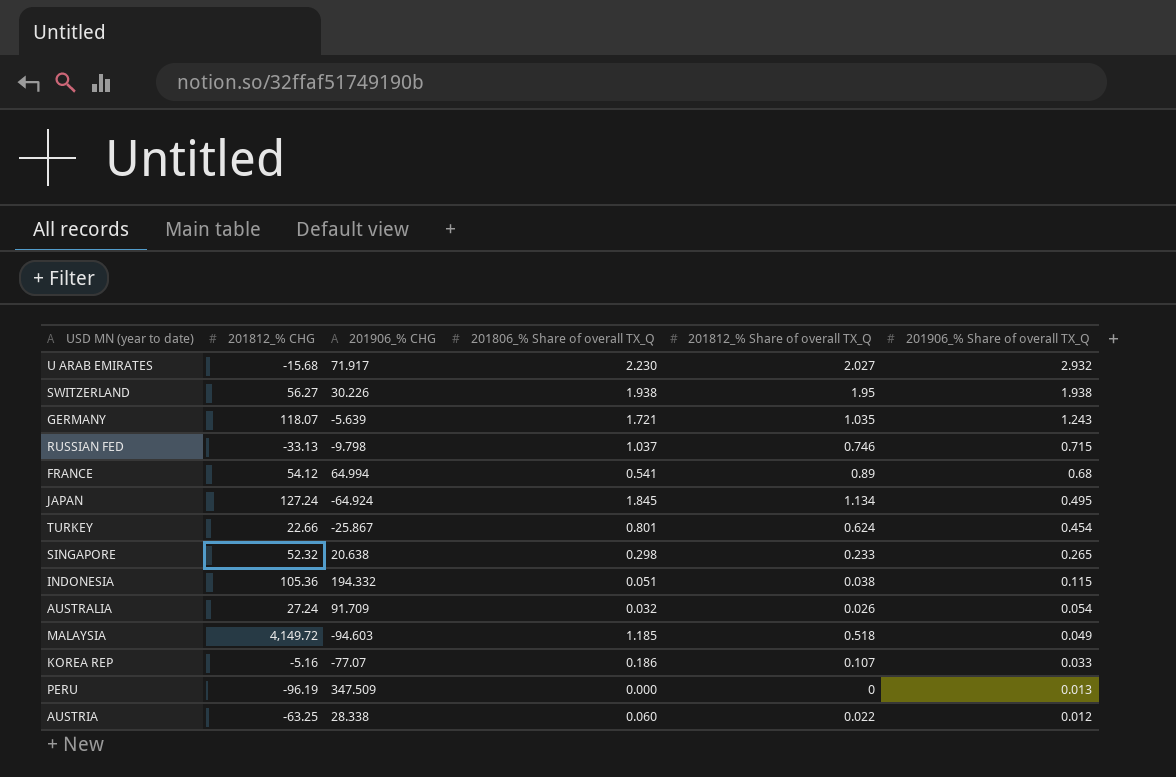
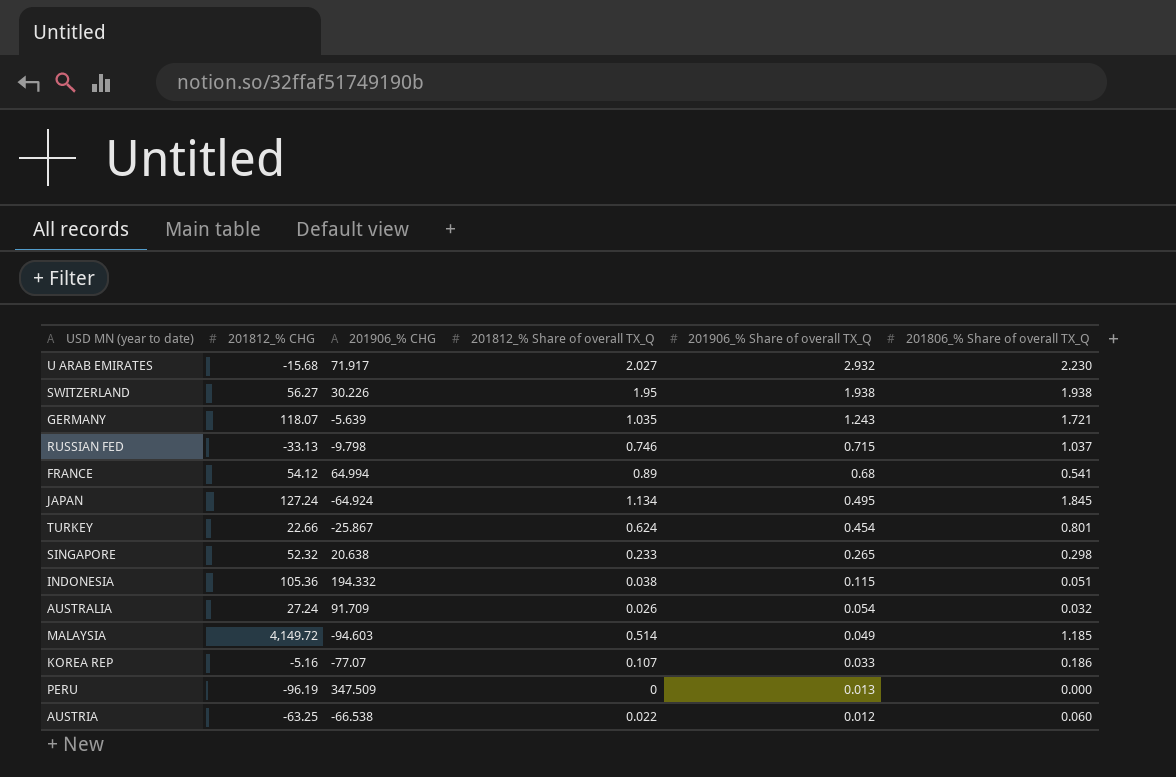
column 201806_% Share of overall TX_Q | position: 4 -> 6
MALAYSIA | 201812_% Share of overall TX_Q: 0.518 -> 0.514
AUSTRIA | 201906_% CHG: 28.338 -> -66.538

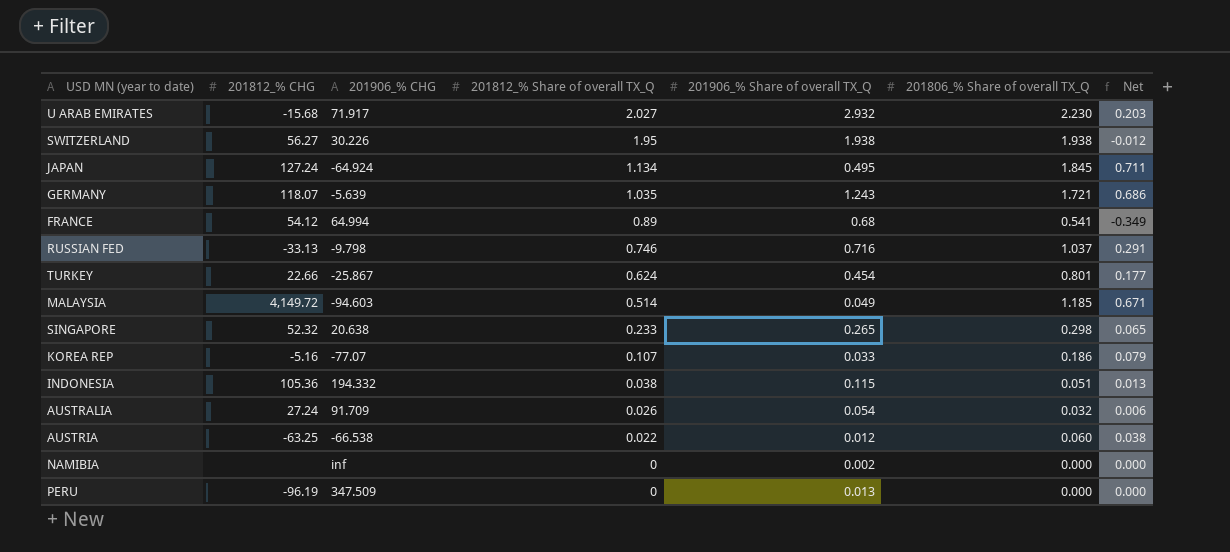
row order: 201906_% Share of overall TX_Q descending -> 201812_% Share of overall TX_Q descending
column Net | formula: none -> [201806_% Share of overall TX_Q] - [201812_% Share of overall TX_Q]
RUSSIAN FED | 201906_% Share of overall TX_Q: 0.715 -> 0.716
row NAMIBIA: none -> none | inf | 0 | 0.002 | 0.000 | 0.000

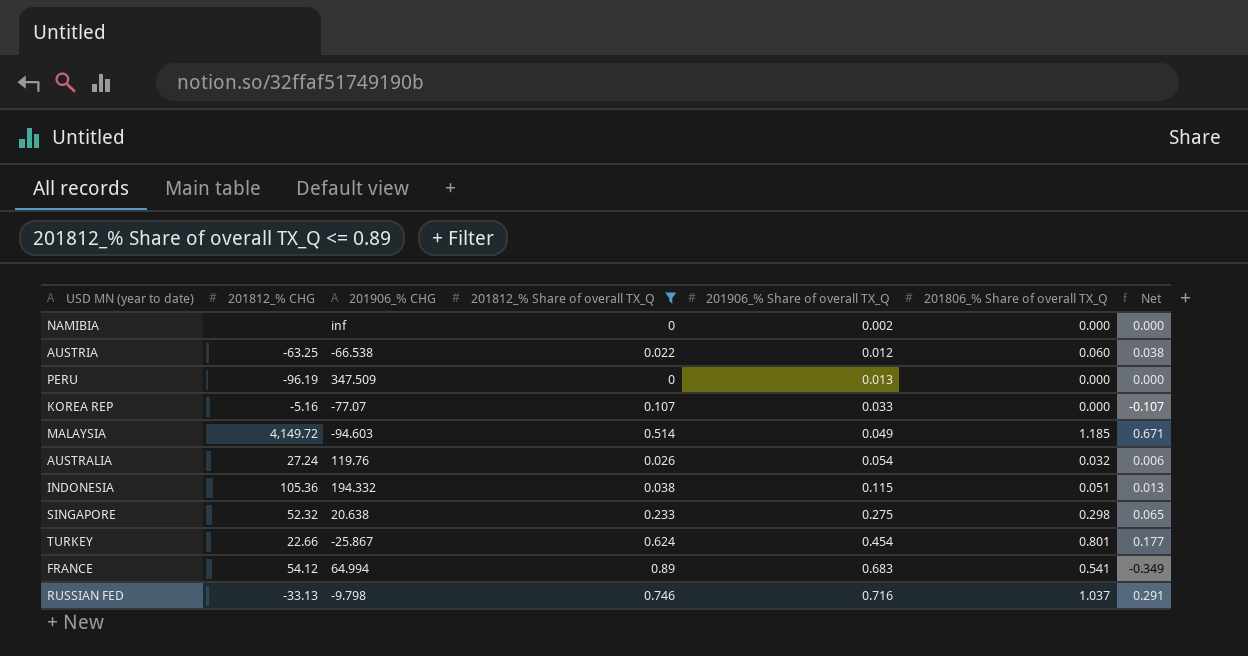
filter: none -> 201812_% Share of overall TX_Q <= 0.89
row order: 201812_% Share of overall TX_Q descending -> 201906_% Share of overall TX_Q ascending
KOREA REP | 201806_% Share of overall TX_Q: 0.186 -> 0.000
KOREA REP | Net: 0.079 -> -0.107
AUSTRALIA | 201906_% CHG: 91.709 -> 119.76
SINGAPORE | 201906_% Share of overall TX_Q: 0.265 -> 0.275
FRANCE | 201906_% Share of overall TX_Q: 0.68 -> 0.683

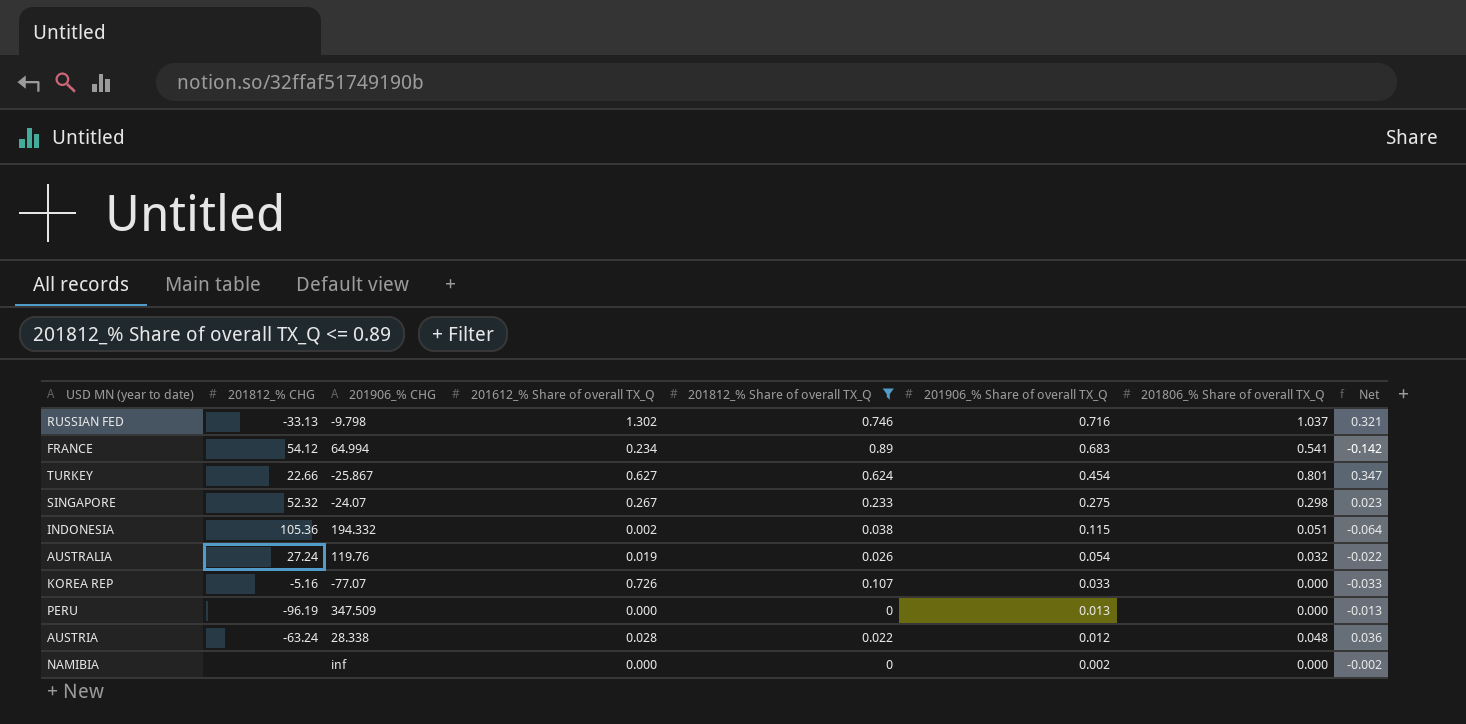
row order: 201906_% Share of overall TX_Q ascending -> 201906_% Share of overall TX_Q descending
column 201612_% Share of overall TX_Q | position: none -> 4
column Net | formula: [201806_% Share of overall TX_Q] - [201812_% Share of overall TX_Q] -> [201806_% Share of overall TX_Q] - [201906_% Share of overall TX_Q]
row MALAYSIA: 4,149.72 | -94.603 | 0.514 | 0.049 | 1.185 | 0.671 -> none
SINGAPORE | 201906_% CHG: 20.638 -> -24.07
AUSTRIA | 201812_% CHG: -63.25 -> -63.24
AUSTRIA | 201906_% CHG: -66.538 -> 28.338
AUSTRIA | 201806_% Share of overall TX_Q: 0.060 -> 0.048

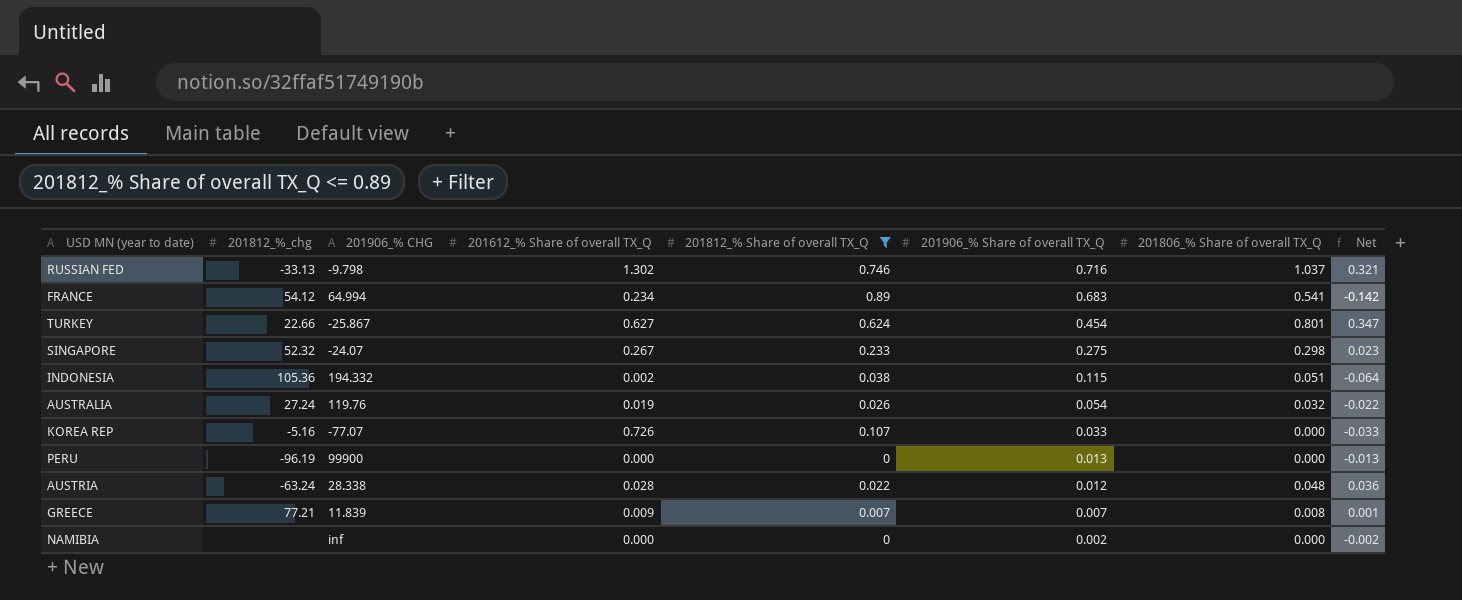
column name: 201812_% CHG -> 201812_%_chg
PERU | 201906_% CHG: 347.509 -> 99900
row GREECE: none -> 77.21 | 11.839 | 0.009 | 0.007 | 0.007 | 0.008 | 0.001

